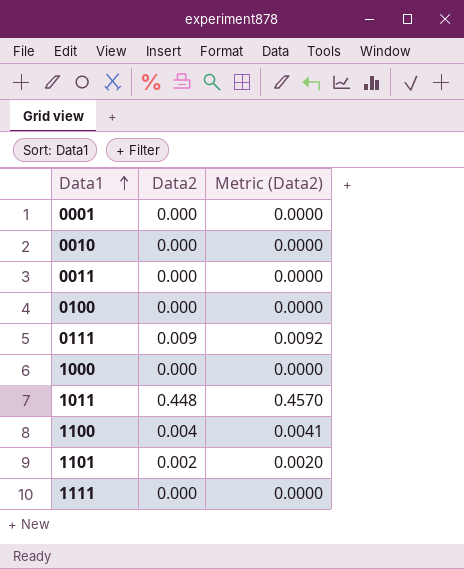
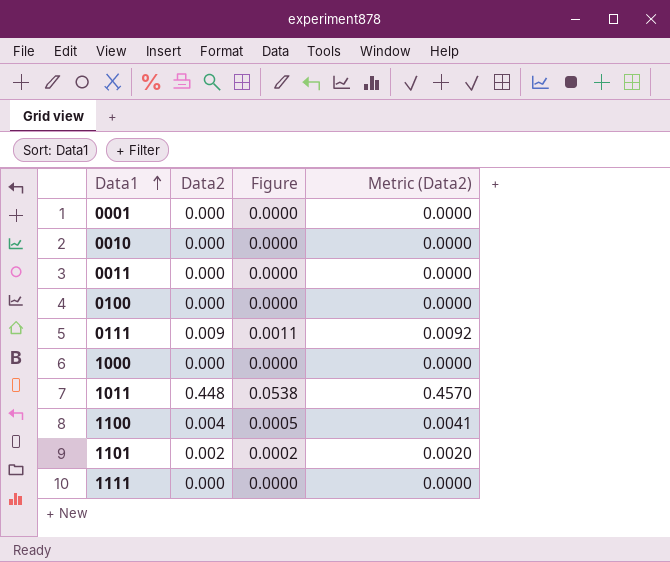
column Figure | formula: none -> [Data2] * 0.12

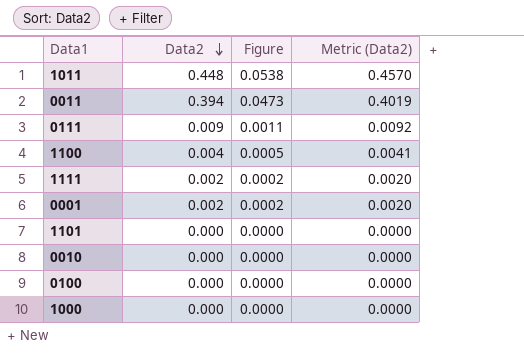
row order: Data1 ascending -> Data2 descending
0011 | Data2: 0.000 -> 0.394
0011 | Figure: 0.0000 -> 0.0473
0011 | Metric (Data2): 0.0000 -> 0.4019
1111 | Data2: 0.000 -> 0.002
1111 | Figure: 0.0000 -> 0.0002
1111 | Metric (Data2): 0.0000 -> 0.0020
0001 | Data2: 0.000 -> 0.002
0001 | Figure: 0.0000 -> 0.0002
0001 | Metric (Data2): 0.0000 -> 0.0020
1101 | Data2: 0.002 -> 0.000
1101 | Figure: 0.0002 -> 0.0000
1101 | Metric (Data2): 0.0020 -> 0.0000

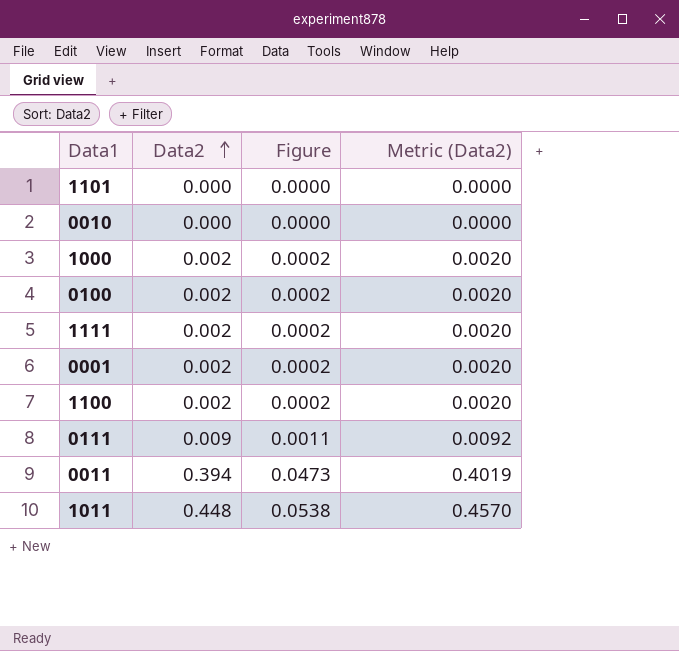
row order: Data2 descending -> Data2 ascending
1000 | Data2: 0.000 -> 0.002
1000 | Figure: 0.0000 -> 0.0002
1000 | Metric (Data2): 0.0000 -> 0.0020
0100 | Data2: 0.000 -> 0.002
0100 | Figure: 0.0000 -> 0.0002
0100 | Metric (Data2): 0.0000 -> 0.0020
1100 | Data2: 0.004 -> 0.002
1100 | Figure: 0.0005 -> 0.0002
1100 | Metric (Data2): 0.0041 -> 0.0020

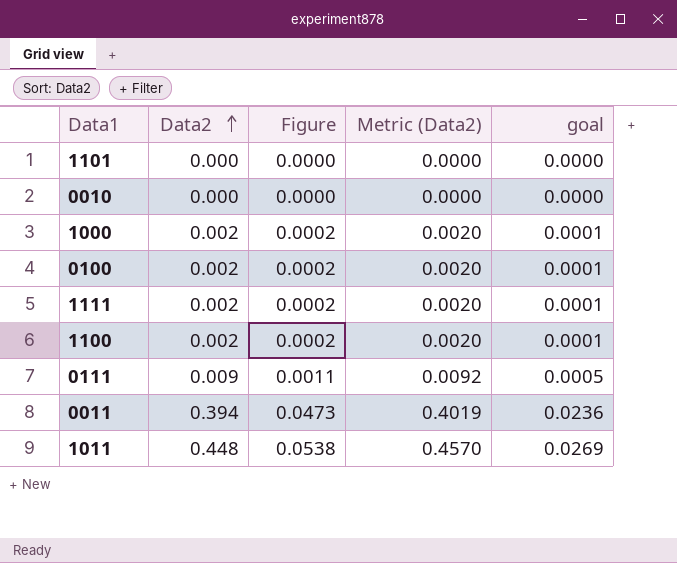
column goal | formula: none -> [Data2] * 0.06
row 0001: 0.002 | 0.0002 | 0.0020 -> none

